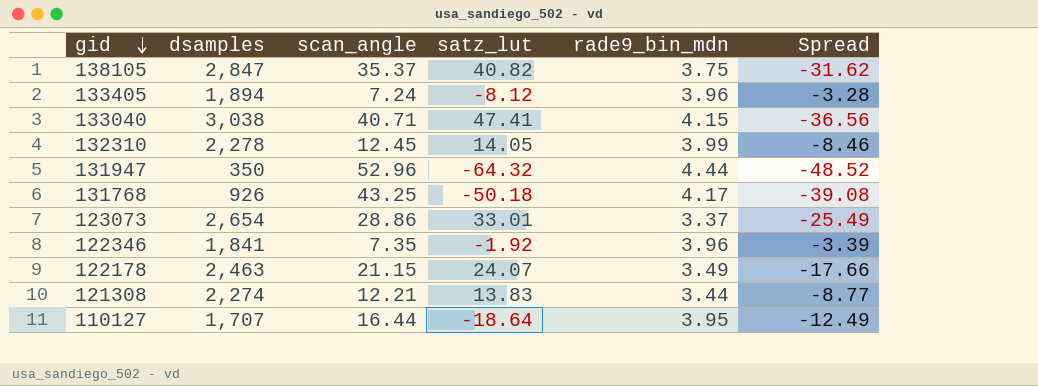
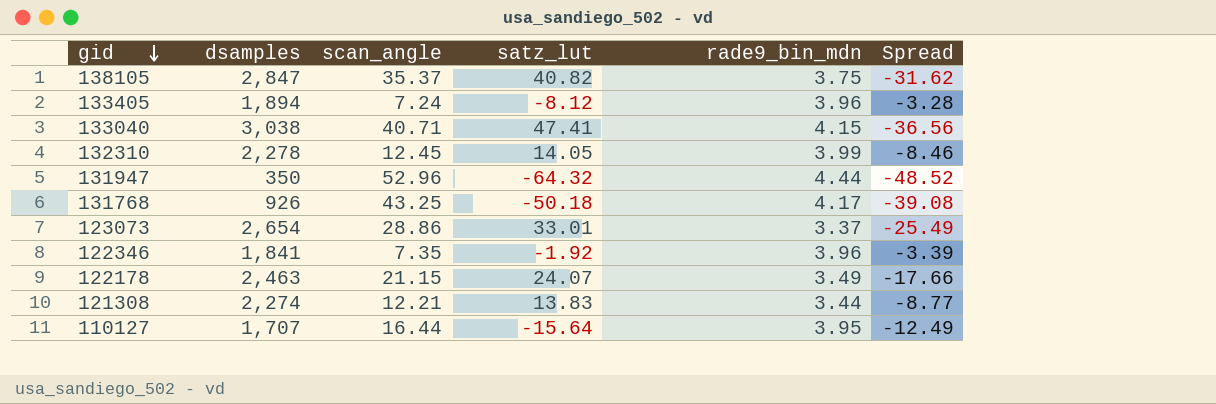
110127 | satz_lut: -18.64 -> -15.64

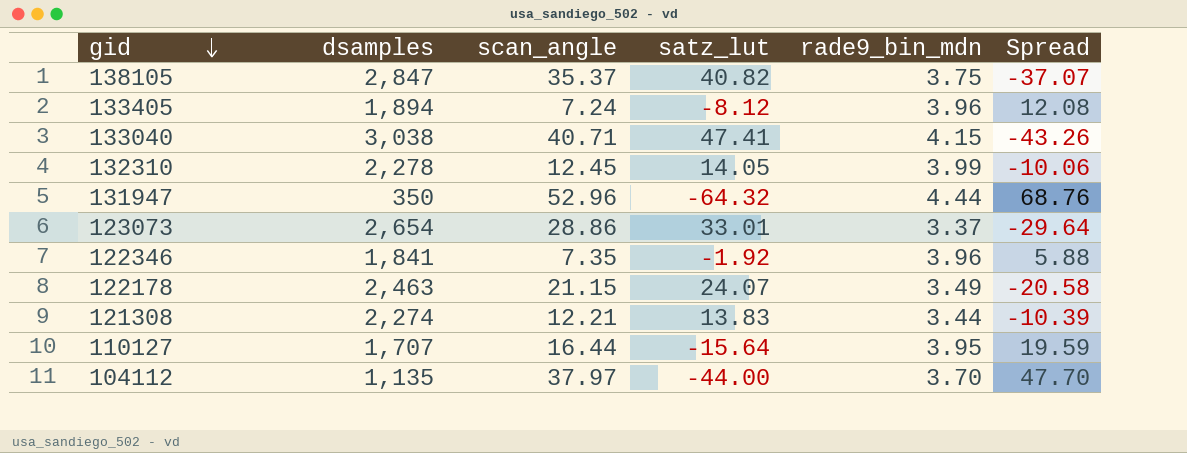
column Spread | formula: [rade9_bin_mdn] - [scan_angle] -> [rade9_bin_mdn] - [satz_lut]
row 131768: 926 | 43.25 | -50.18 | 4.17 | -39.08 -> none
row 104112: none -> 1,135 | 37.97 | -44.00 | 3.70 | 47.70

